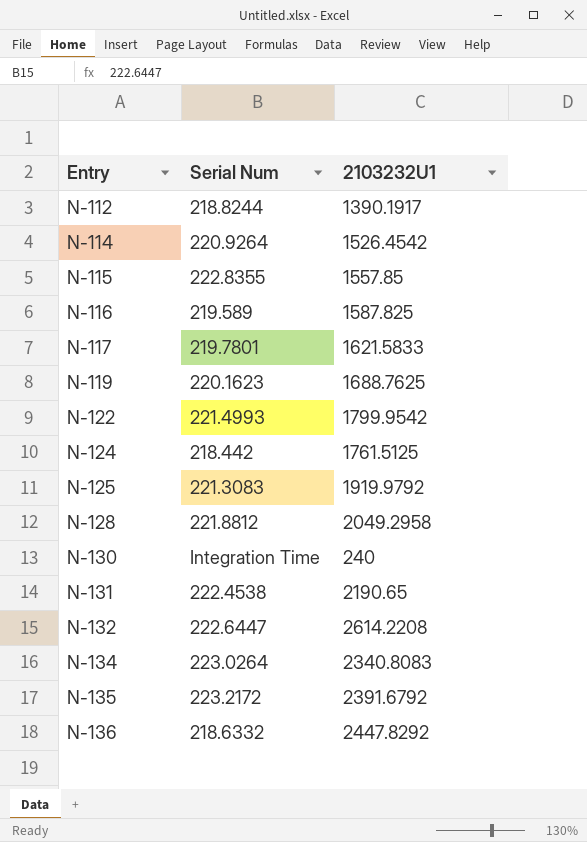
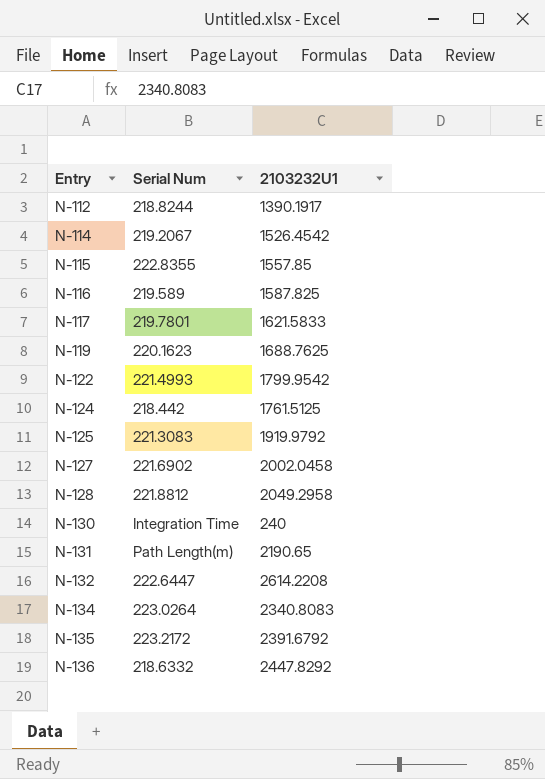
N-114 | Serial Num: 220.9264 -> 219.2067
row N-127: none -> 221.6902 | 2002.0458
N-131 | Serial Num: 222.4538 -> Path Length(m)

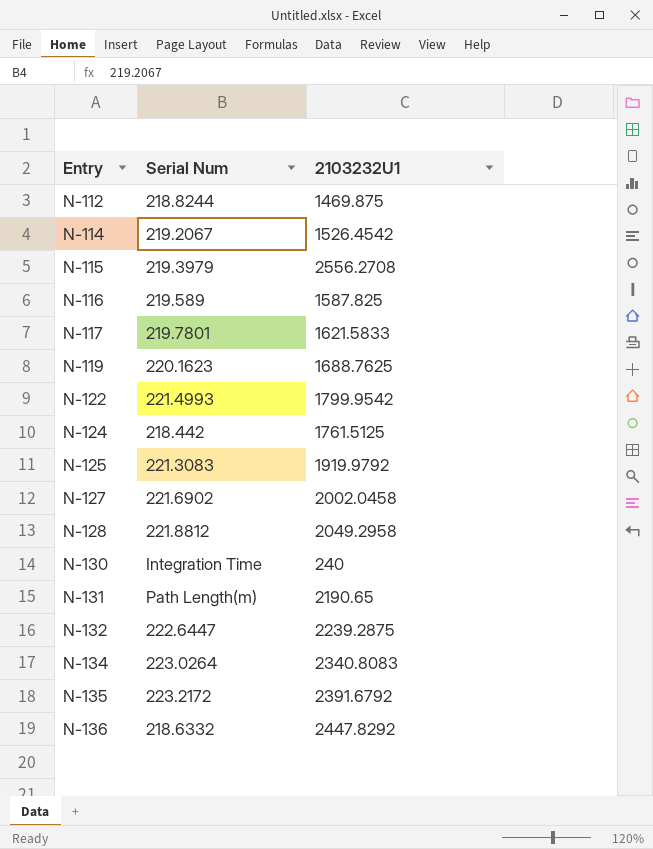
N-112 | 2103232U1: 1390.1917 -> 1469.875
N-115 | Serial Num: 222.8355 -> 219.3979
N-115 | 2103232U1: 1557.85 -> 2556.2708
N-132 | 2103232U1: 2614.2208 -> 2239.2875

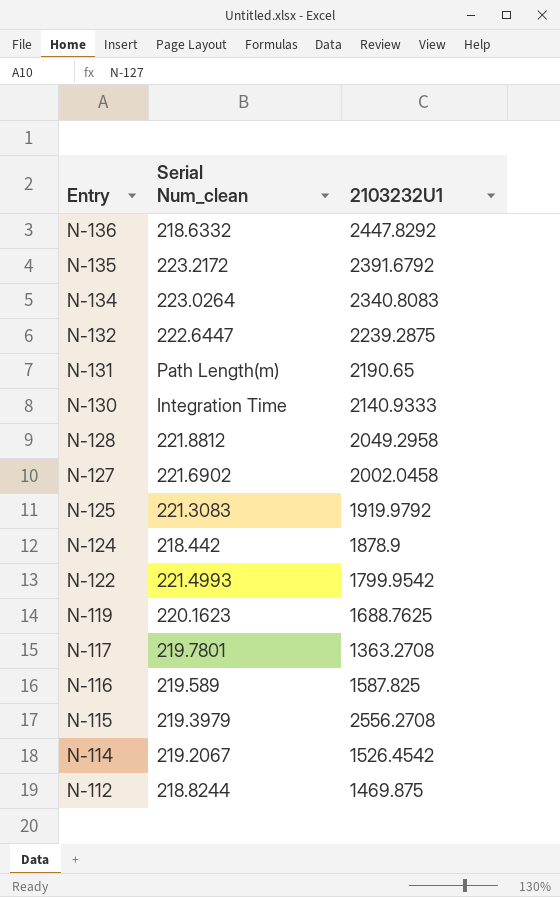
row order: Entry ascending -> Entry descending
column name: Serial Num -> Serial Num_clean
N-130 | 2103232U1: 240 -> 2140.9333
N-124 | 2103232U1: 1761.5125 -> 1878.9
N-117 | 2103232U1: 1621.5833 -> 1363.2708

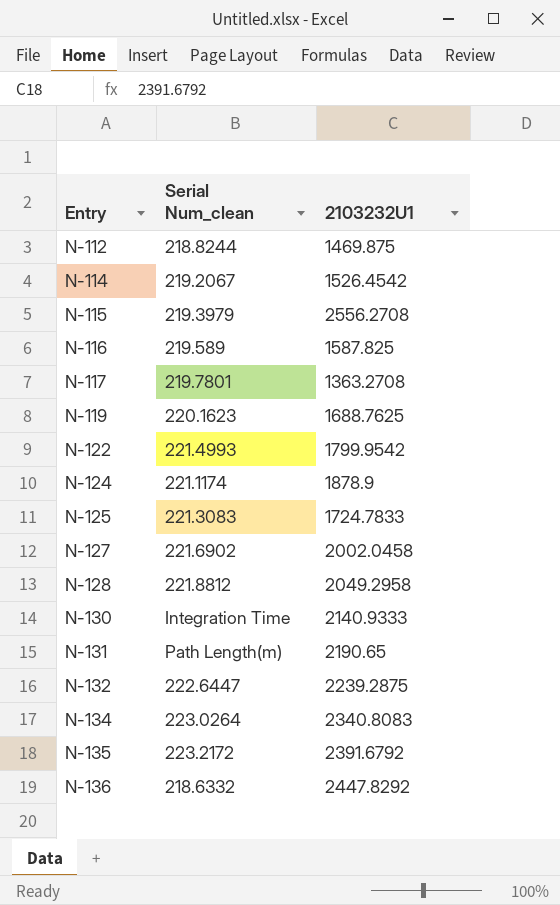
row order: Entry descending -> Entry ascending
N-124 | Serial Num_clean: 218.442 -> 221.1174
N-125 | 2103232U1: 1919.9792 -> 1724.7833

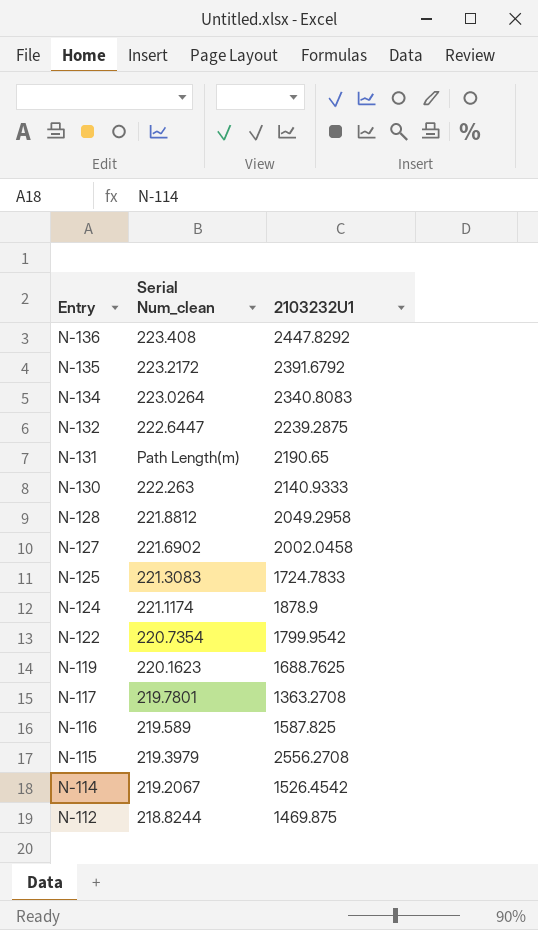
row order: Entry ascending -> Entry descending
N-136 | Serial Num_clean: 218.6332 -> 223.408
N-130 | Serial Num_clean: Integration Time -> 222.263
N-122 | Serial Num_clean: 221.4993 -> 220.7354

